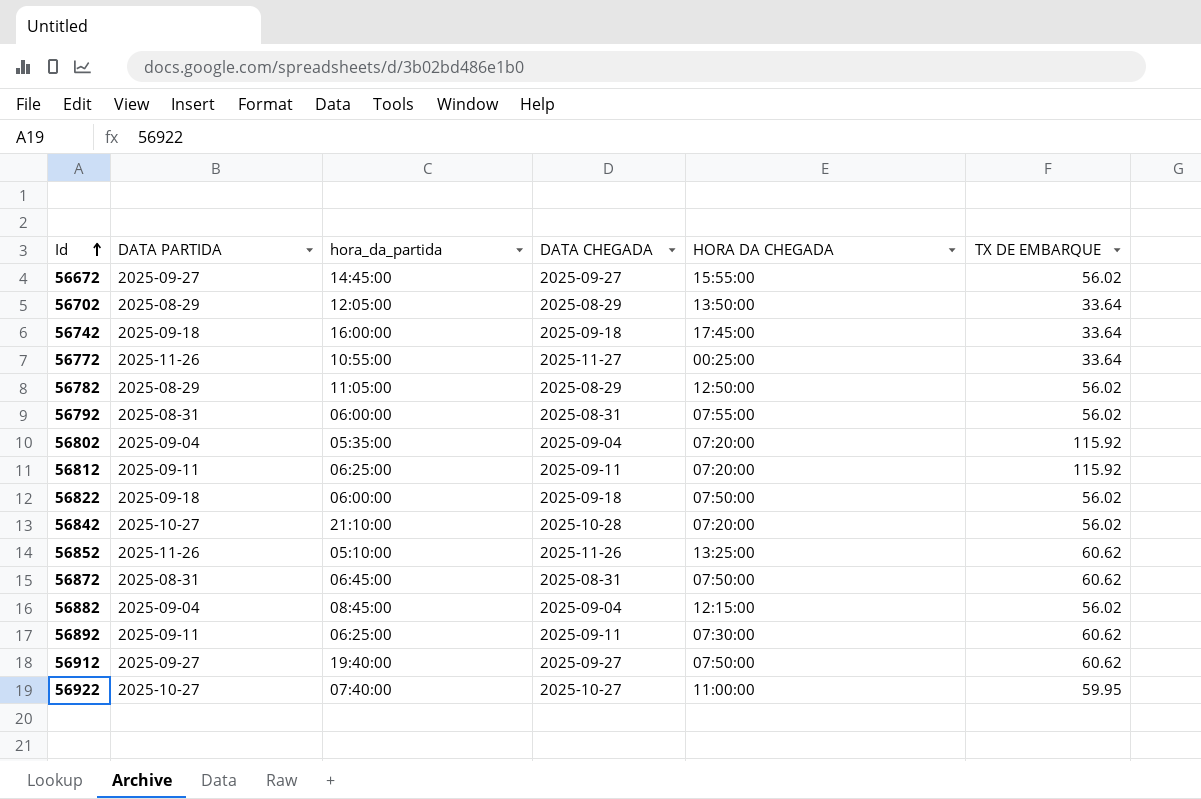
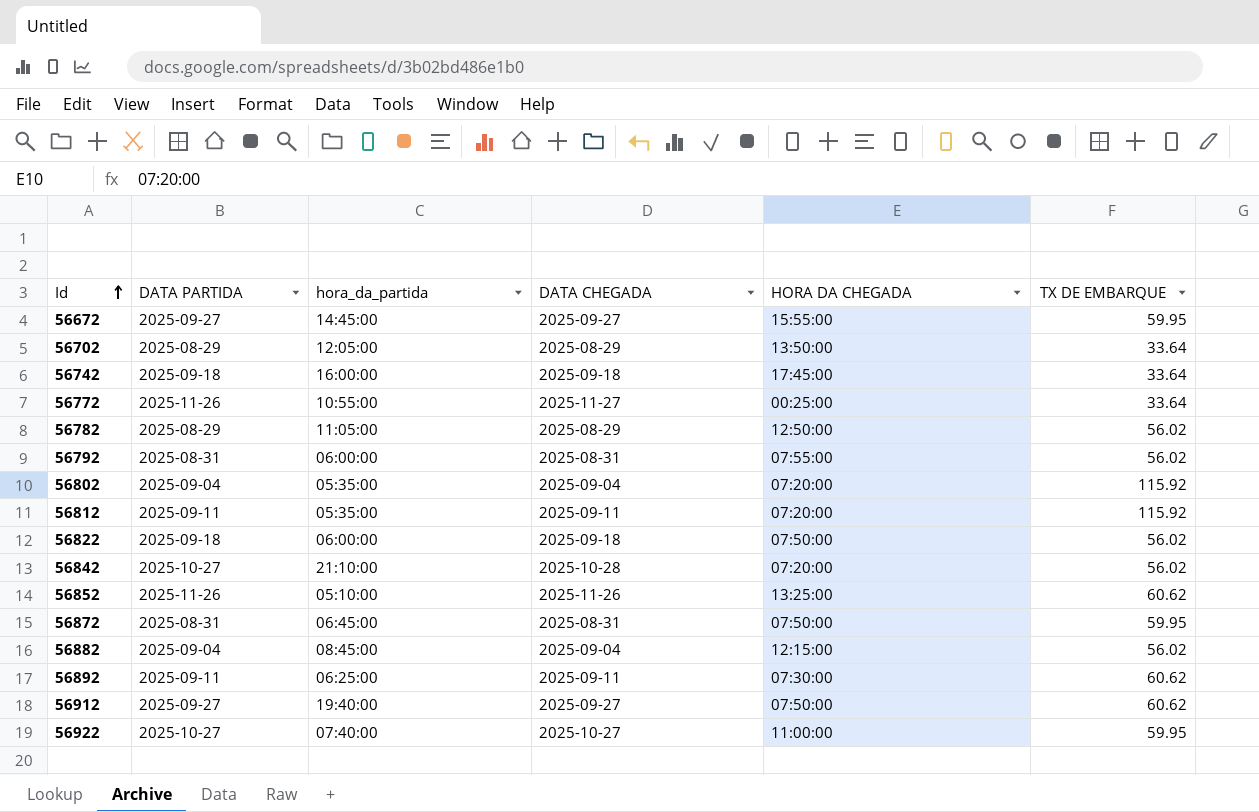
56672 | TX DE EMBARQUE: 56.02 -> 59.95
56812 | hora_da_partida: 06:25:00 -> 05:35:00
56872 | TX DE EMBARQUE: 60.62 -> 59.95

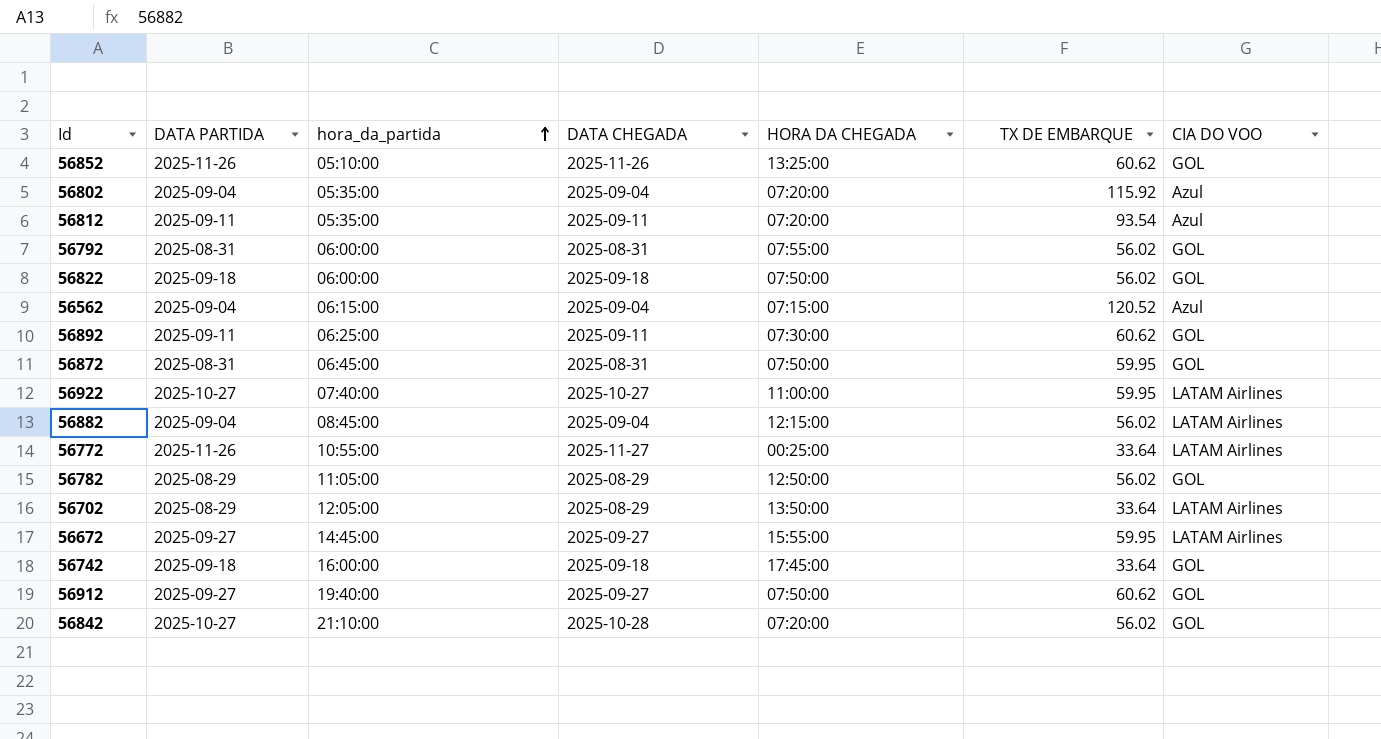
row order: Id ascending -> hora_da_partida ascending
column CIA DO VOO | position: none -> 7
56812 | TX DE EMBARQUE: 115.92 -> 93.54
row 56562: none -> 2025-09-04 | 06:15:00 | 2025-09-04 | 07:15:00 | 120.52 | Azul

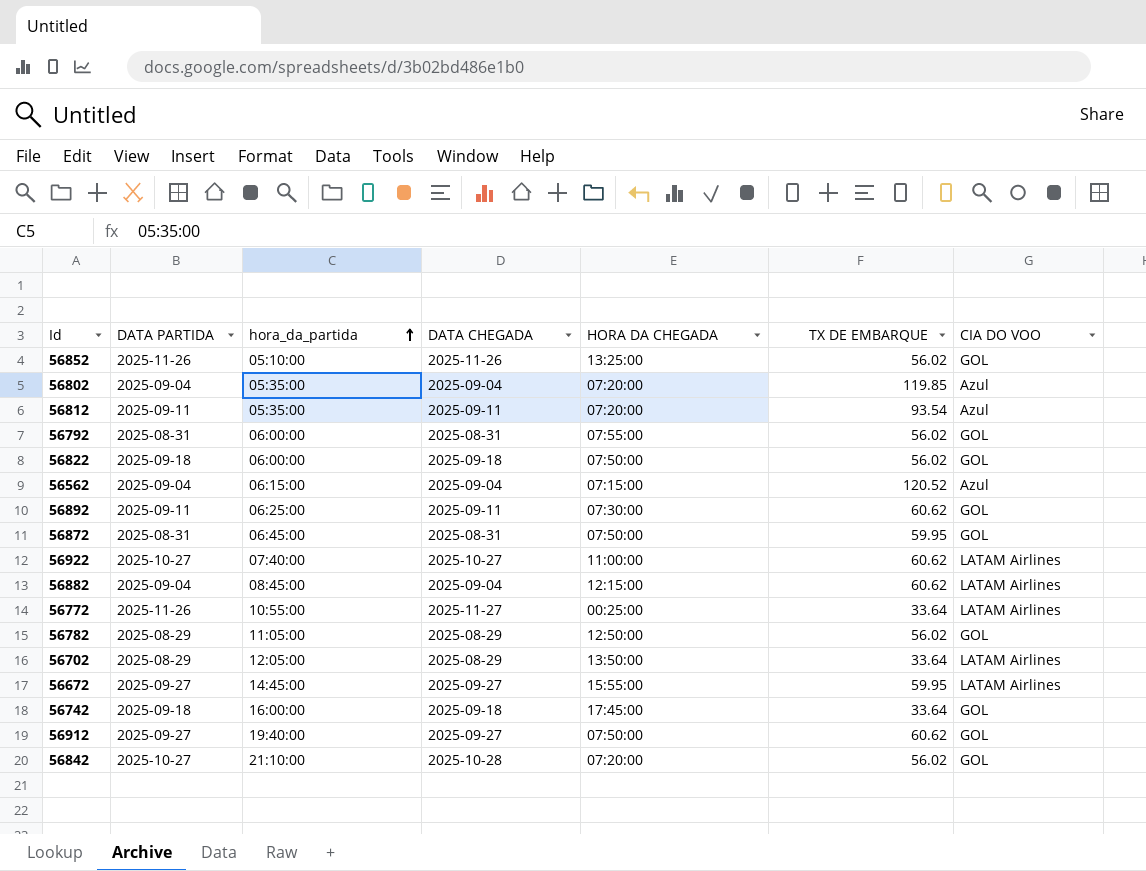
56852 | TX DE EMBARQUE: 60.62 -> 56.02
56802 | TX DE EMBARQUE: 115.92 -> 119.85
56922 | TX DE EMBARQUE: 59.95 -> 60.62
56882 | TX DE EMBARQUE: 56.02 -> 60.62

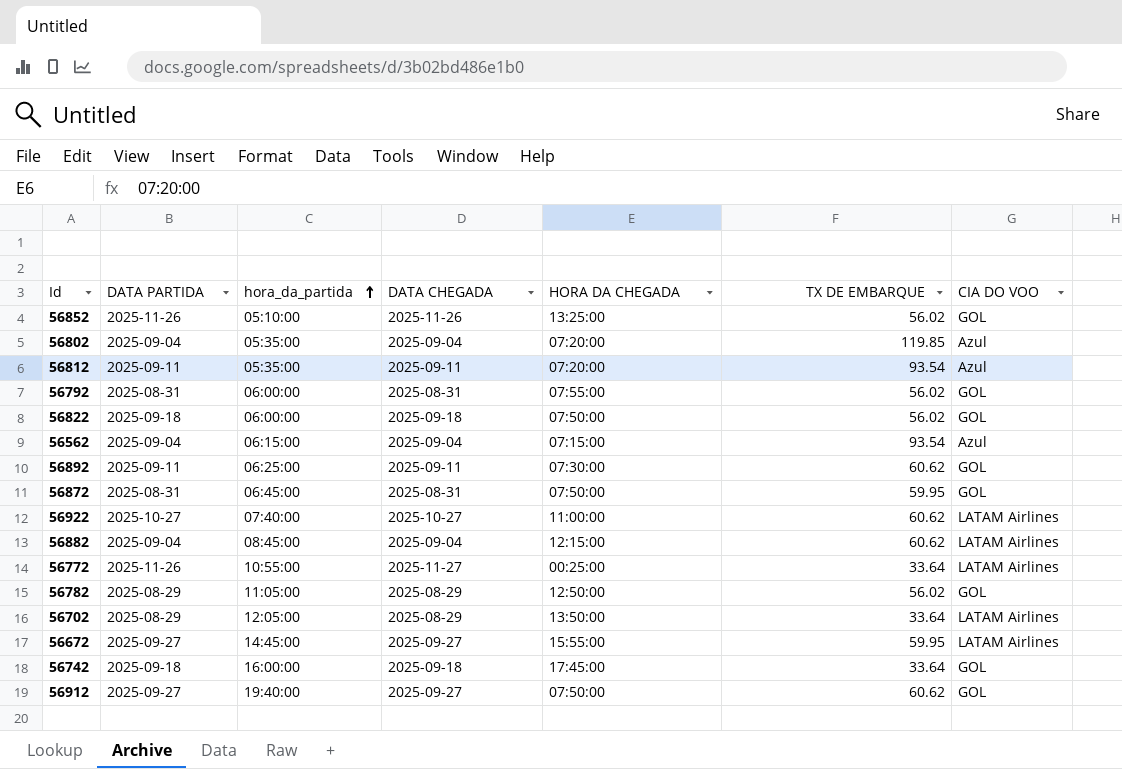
row 56842: 2025-10-27 | 21:10:00 | 2025-10-28 | 07:20:00 | 56.02 | GOL -> none
56562 | TX DE EMBARQUE: 120.52 -> 93.54

